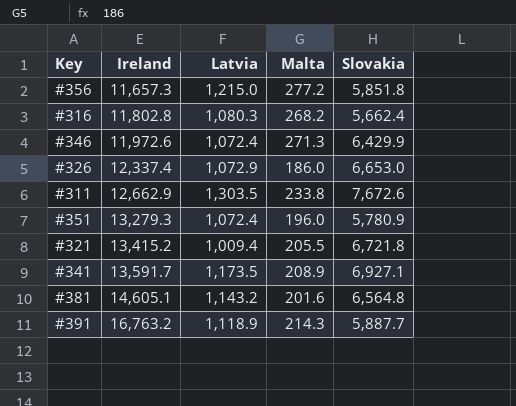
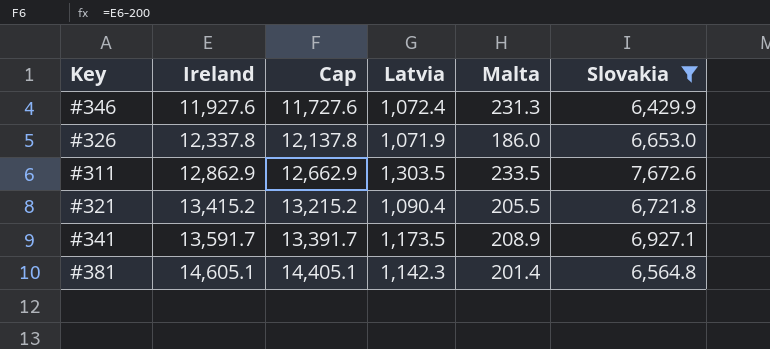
filter: none -> Slovakia >= 6,429.9
column Cap | formula: none -> [Ireland] - 200
#346 | Ireland: 11,972.6 -> 11,927.6
#346 | Malta: 271.3 -> 231.3
#326 | Ireland: 12,337.4 -> 12,337.8
#326 | Latvia: 1,072.9 -> 1,071.9
#311 | Ireland: 12,662.9 -> 12,862.9
#311 | Malta: 233.8 -> 233.5
#321 | Latvia: 1,009.4 -> 1,090.4
#381 | Latvia: 1,143.2 -> 1,142.3
#381 | Malta: 201.6 -> 201.4

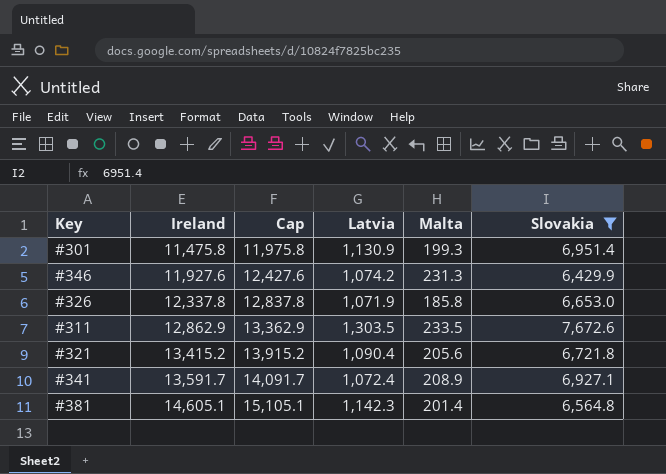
column Cap | formula: [Ireland] - 200 -> [Ireland] + 500
row #301: none -> 11,475.8 | 11,975.8 | 1,130.9 | 199.3 | 6,951.4
#346 | Latvia: 1,072.4 -> 1,074.2
#326 | Malta: 186.0 -> 185.8
#321 | Malta: 205.5 -> 205.6
#341 | Latvia: 1,173.5 -> 1,072.4

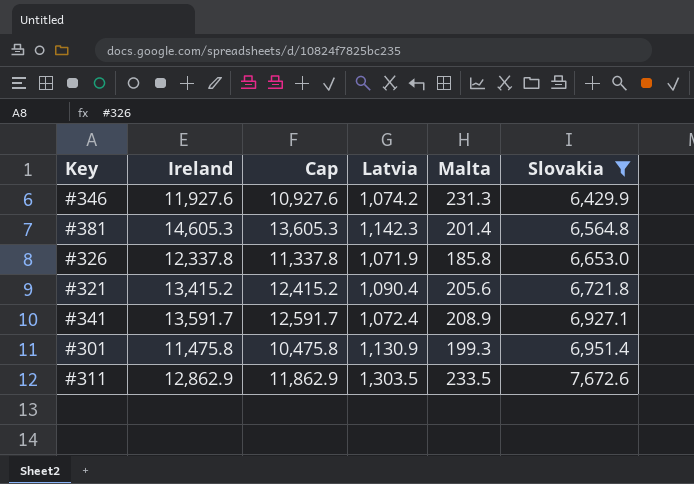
row order: Ireland ascending -> Slovakia ascending
column Cap | formula: [Ireland] + 500 -> [Ireland] - 1000
#381 | Ireland: 14,605.1 -> 14,605.3

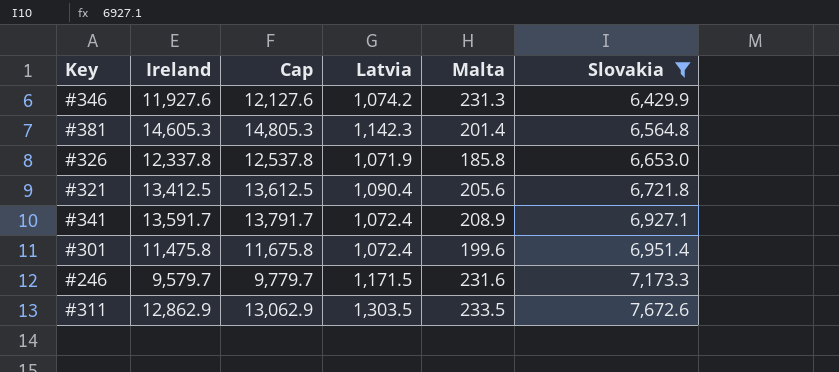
column Cap | formula: [Ireland] - 1000 -> [Ireland] + 200
#321 | Ireland: 13,415.2 -> 13,412.5
#301 | Latvia: 1,130.9 -> 1,072.4
#301 | Malta: 199.3 -> 199.6
row #246: none -> 9,579.7 | 9,779.7 | 1,171.5 | 231.6 | 7,173.3

